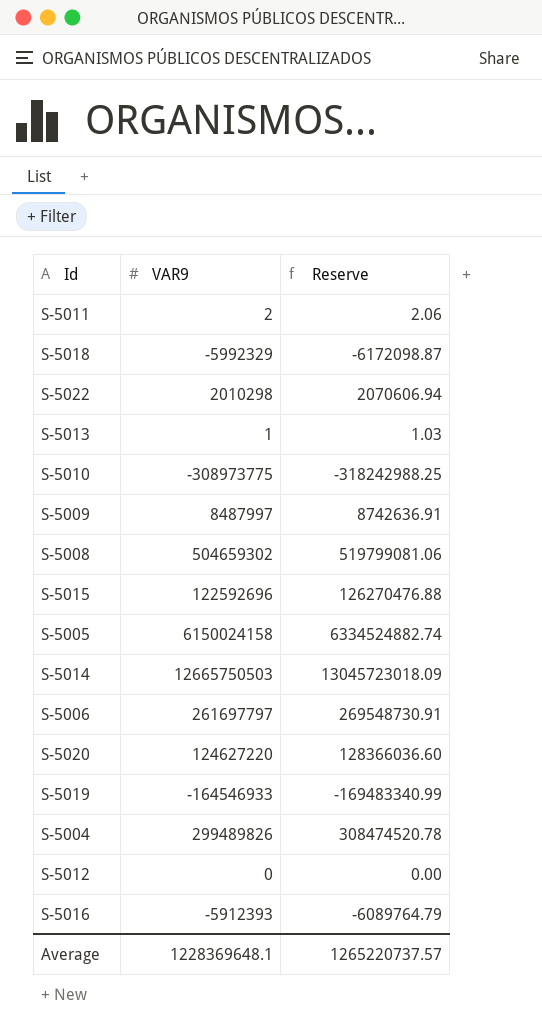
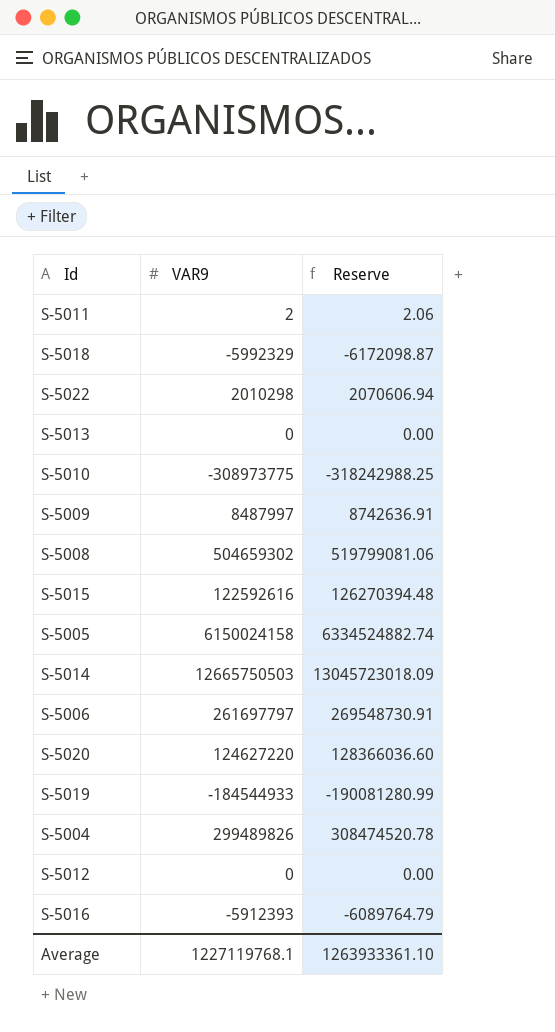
S-5013 | VAR9: 1 -> 0
S-5013 | Reserve: 1.03 -> 0.00
S-5015 | VAR9: 122592696 -> 122592616
S-5015 | Reserve: 126270476.88 -> 126270394.48
S-5019 | VAR9: -164546933 -> -184544933
S-5019 | Reserve: -169483340.99 -> -190081280.99
Average | VAR9: 1228369648.1 -> 1227119768.1
Average | Reserve: 1265220737.57 -> 1263933361.10

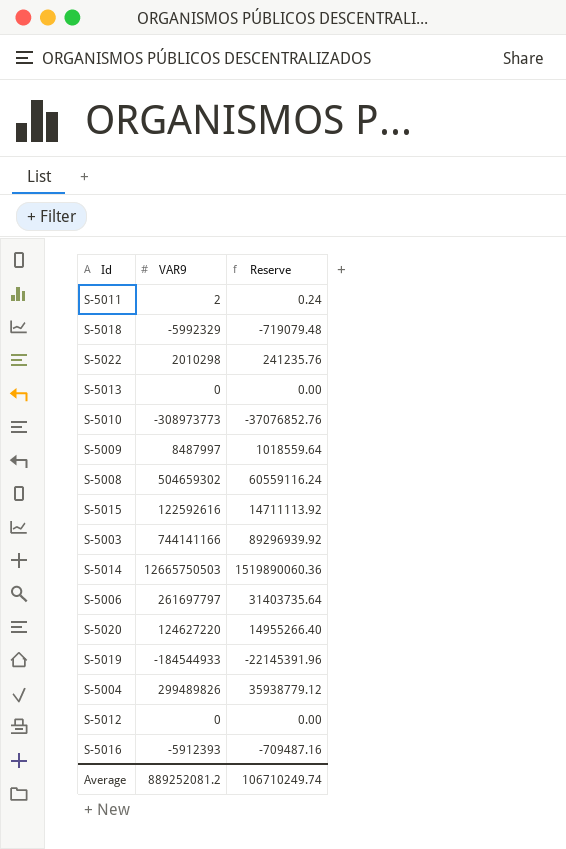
column Reserve | formula: [VAR9] * 1.03 -> [VAR9] * 0.12
row S-5005: 6150024158 | 6334524882.74 -> none
S-5010 | VAR9: -308973775 -> -308973773
row S-5003: none -> 744141166 | 89296939.92
Average | VAR9: 1227119768.1 -> 889252081.2
Average | Reserve: 1263933361.10 -> 106710249.74

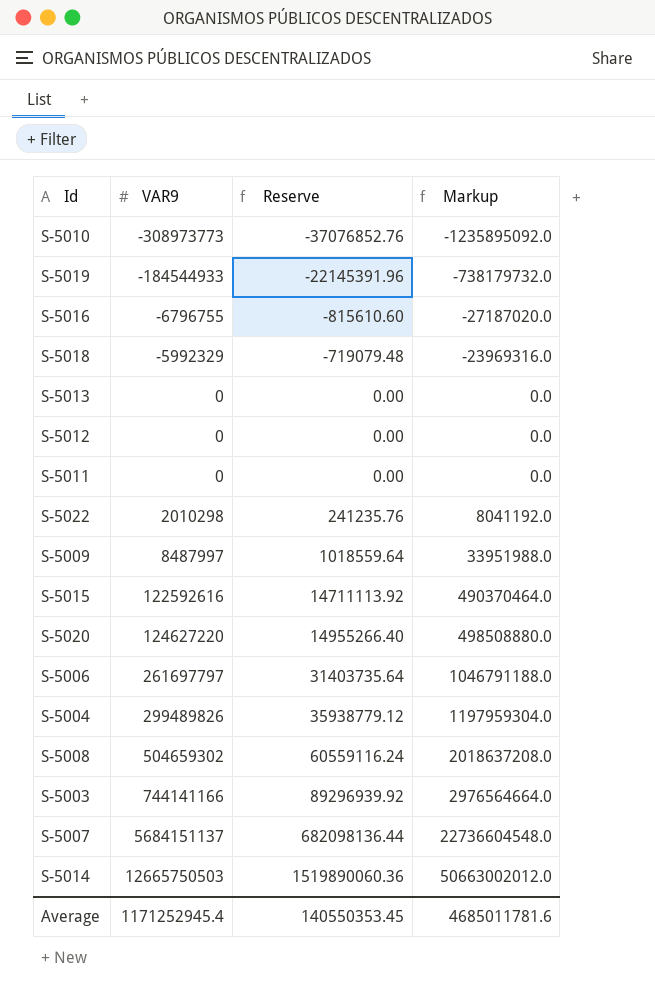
row order: none -> VAR9 ascending
column Markup | formula: none -> [VAR9] * 4
S-5016 | VAR9: -5912393 -> -6796755
S-5016 | Reserve: -709487.16 -> -815610.60
S-5011 | VAR9: 2 -> 0
S-5011 | Reserve: 0.24 -> 0.00
row S-5007: none -> 5684151137 | 682098136.44 | 22736604548.0
Average | VAR9: 889252081.2 -> 1171252945.4
Average | Reserve: 106710249.74 -> 140550353.45

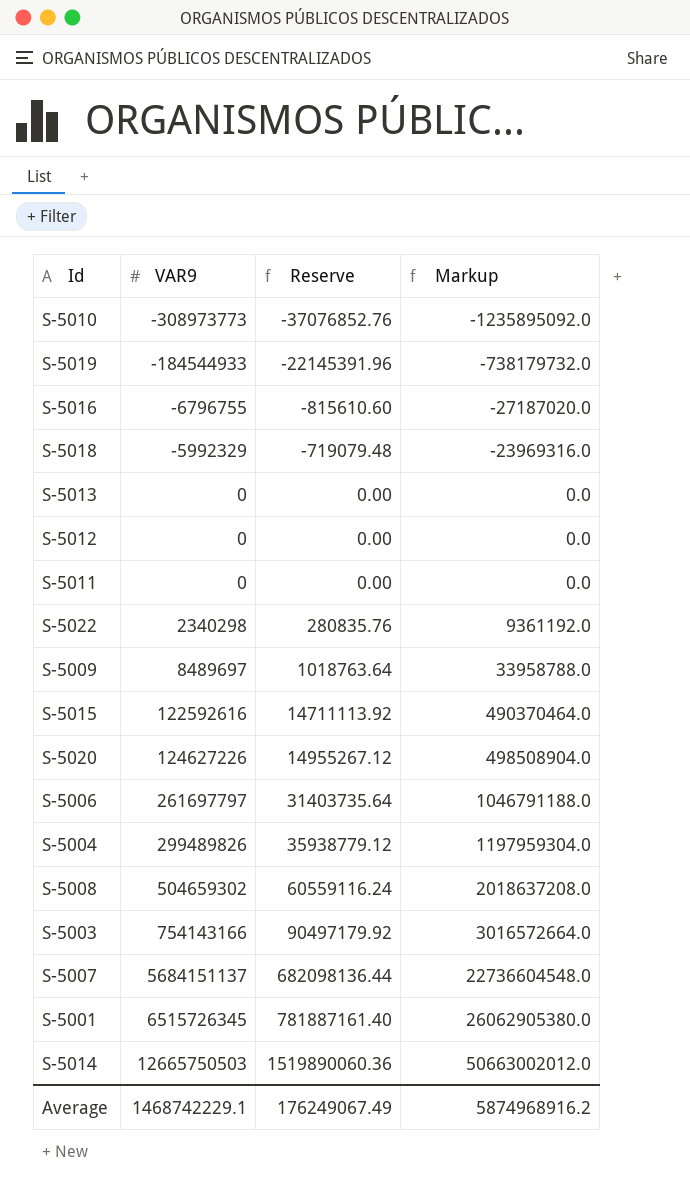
S-5022 | VAR9: 2010298 -> 2340298
S-5022 | Reserve: 241235.76 -> 280835.76
S-5022 | Markup: 8041192.0 -> 9361192.0
S-5009 | VAR9: 8487997 -> 8489697
S-5009 | Reserve: 1018559.64 -> 1018763.64
S-5009 | Markup: 33951988.0 -> 33958788.0
S-5020 | VAR9: 124627220 -> 124627226
S-5020 | Reserve: 14955266.40 -> 14955267.12
S-5020 | Markup: 498508880.0 -> 498508904.0
S-5003 | VAR9: 744141166 -> 754143166
S-5003 | Reserve: 89296939.92 -> 90497179.92
S-5003 | Markup: 2976564664.0 -> 3016572664.0
row S-5001: none -> 6515726345 | 781887161.40 | 26062905380.0
Average | VAR9: 1171252945.4 -> 1468742229.1
Average | Reserve: 140550353.45 -> 176249067.49
Average | Markup: 4685011781.6 -> 5874968916.2

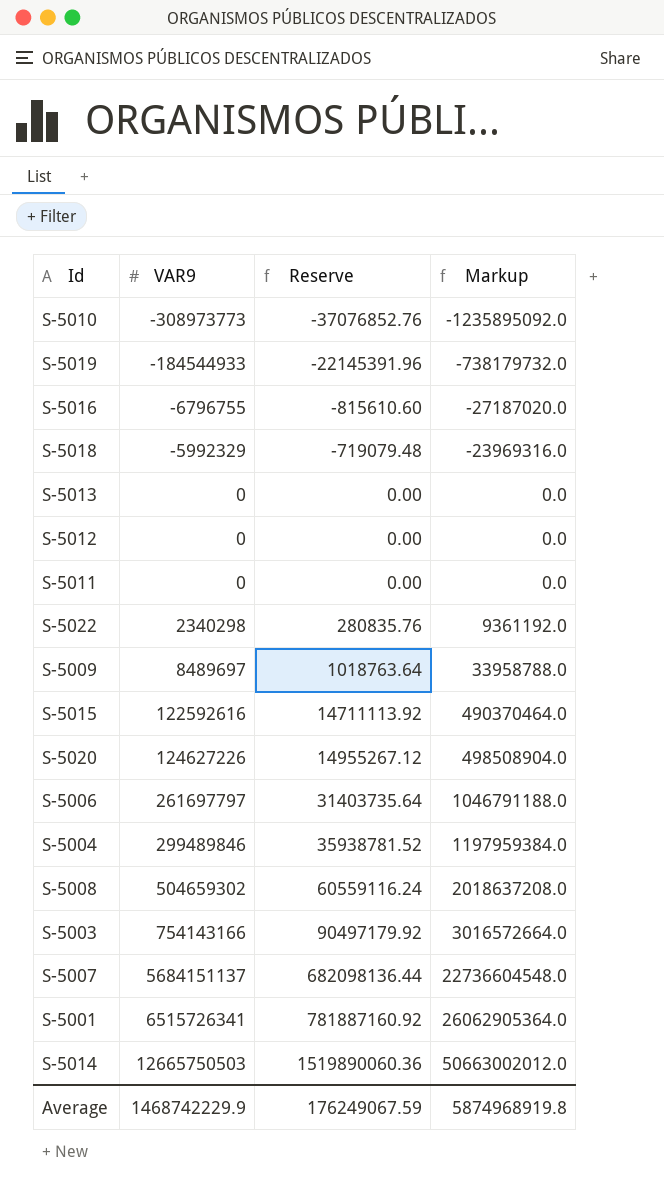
S-5004 | VAR9: 299489826 -> 299489846
S-5004 | Reserve: 35938779.12 -> 35938781.52
S-5004 | Markup: 1197959304.0 -> 1197959384.0
S-5001 | VAR9: 6515726345 -> 6515726341
S-5001 | Reserve: 781887161.40 -> 781887160.92
S-5001 | Markup: 26062905380.0 -> 26062905364.0
Average | VAR9: 1468742229.1 -> 1468742229.9
Average | Reserve: 176249067.49 -> 176249067.59
Average | Markup: 5874968916.2 -> 5874968919.8

